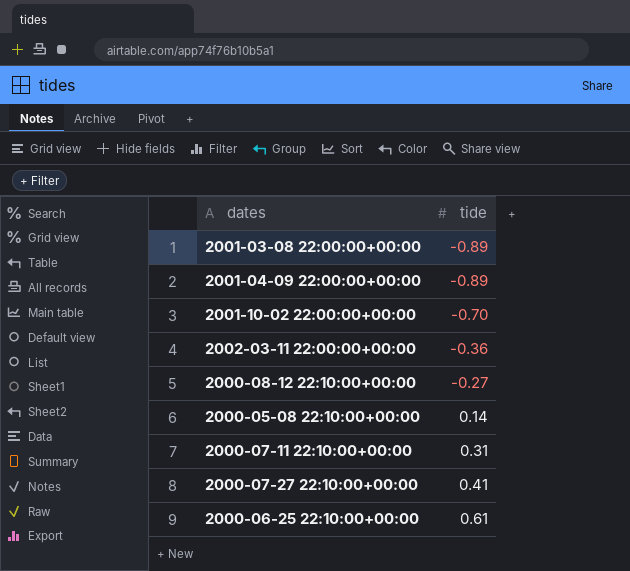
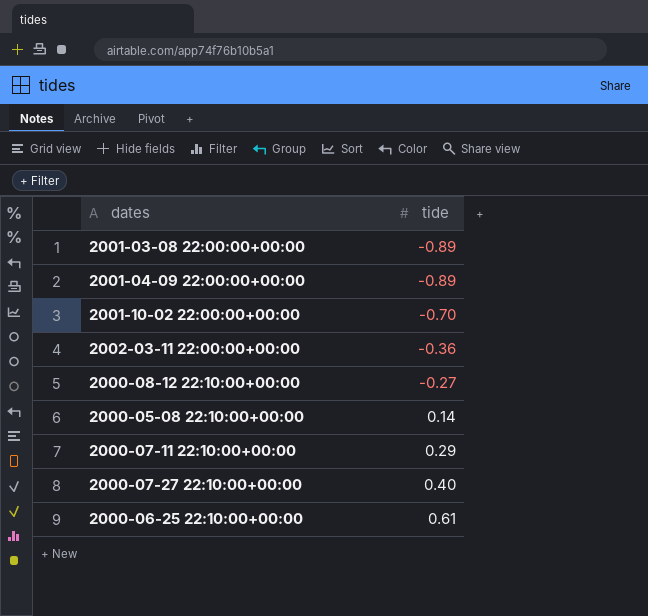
2000-07-11 22:10:00+00:00 | tide: 0.31 -> 0.29
2000-07-27 22:10:00+00:00 | tide: 0.41 -> 0.40

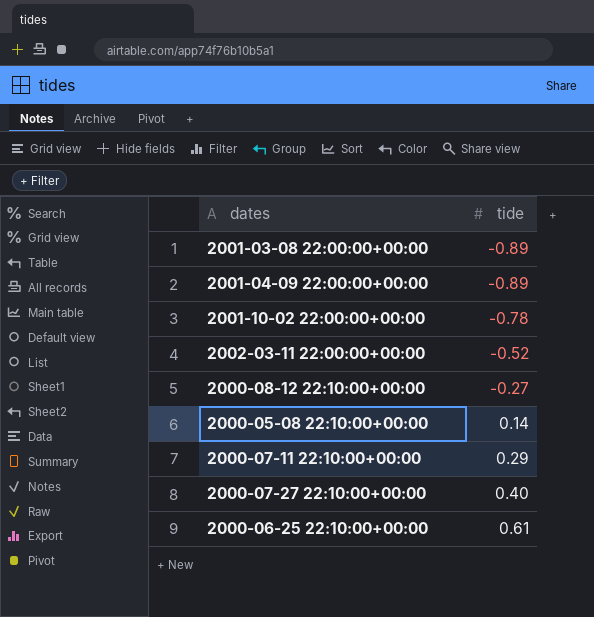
2001-10-02 22:00:00+00:00 | tide: -0.70 -> -0.78
2002-03-11 22:00:00+00:00 | tide: -0.36 -> -0.52

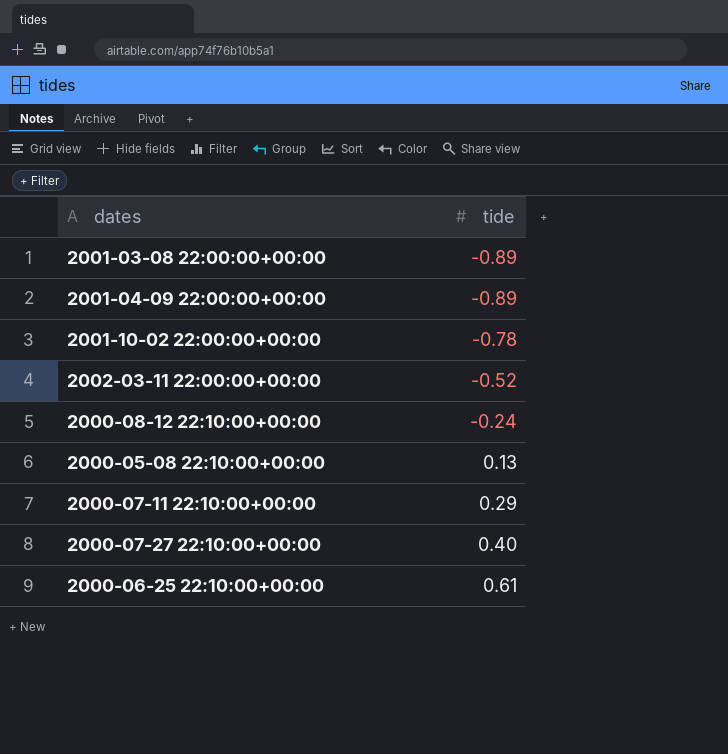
2000-08-12 22:10:00+00:00 | tide: -0.27 -> -0.24
2000-05-08 22:10:00+00:00 | tide: 0.14 -> 0.13

